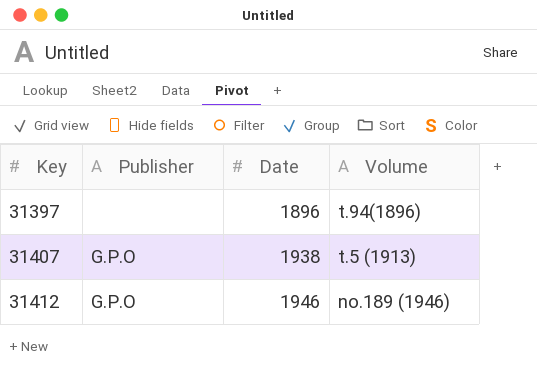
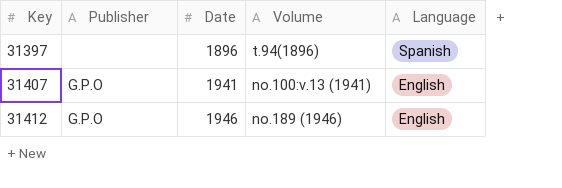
column Language | position: none -> 5
31407 | Date: 1938 -> 1941
31407 | Volume: t.5 (1913) -> no.100:v.13 (1941)

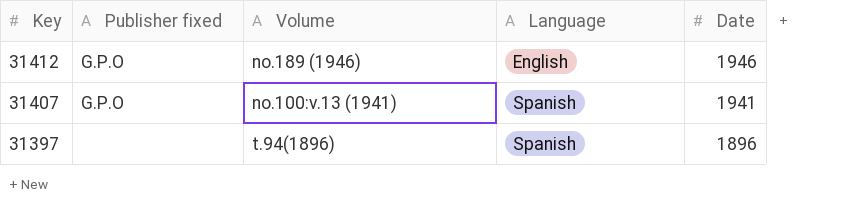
row order: Key ascending -> Key descending
column name: Publisher -> Publisher fixed
column Date | position: 3 -> 5
31407 | Language: English -> Spanish

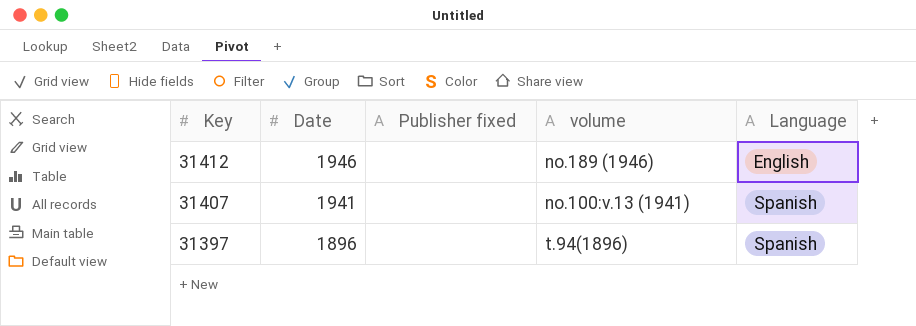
column Date | position: 5 -> 2
column name: Volume -> volume
31412 | Publisher fixed: G.P.O -> none
31407 | Publisher fixed: G.P.O -> none

